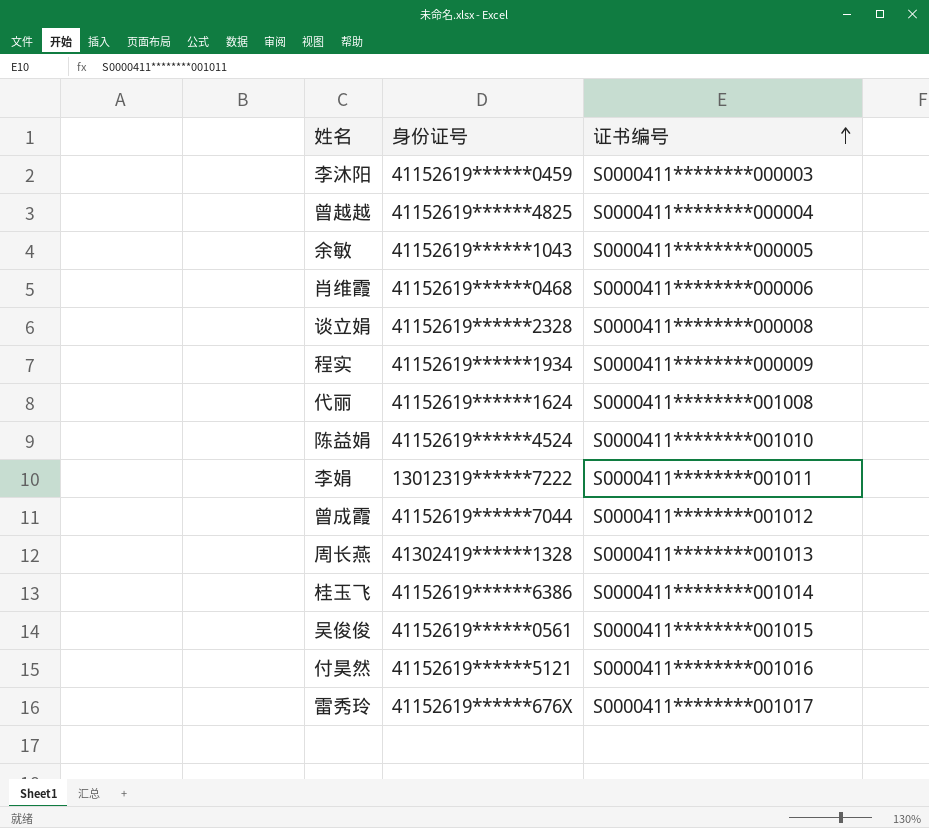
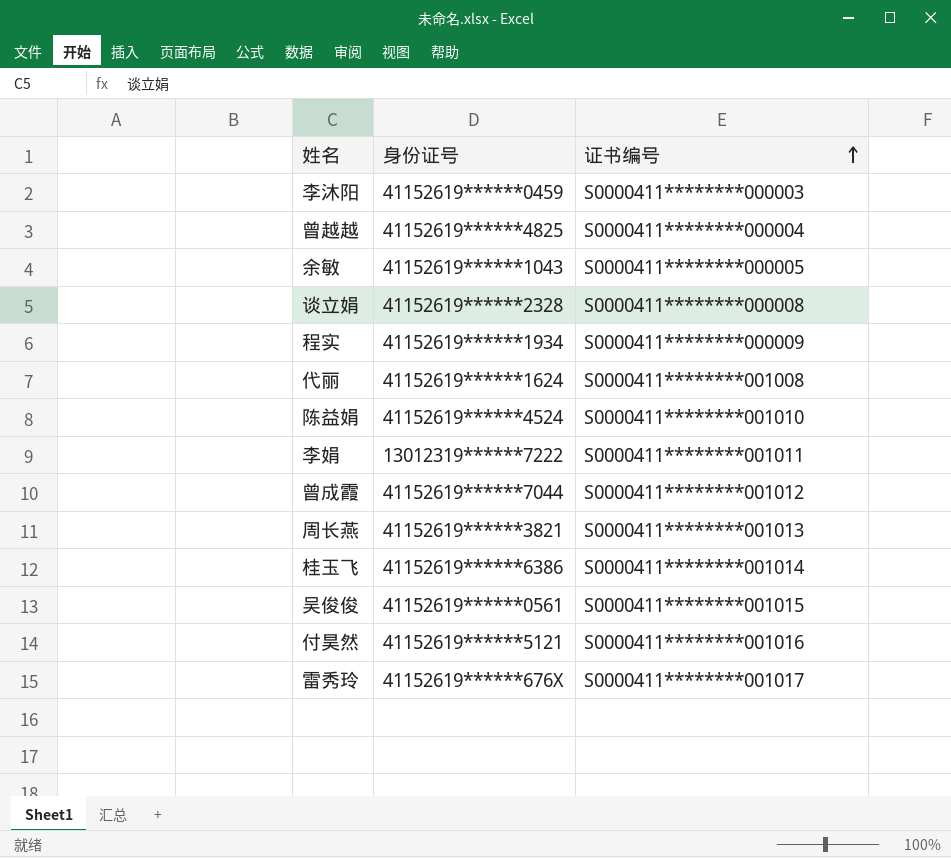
row 肖维霞: 41152619******0468 | S0000411********000006 -> none
周长燕 | 身份证号: 41302419******1328 -> 41152619******3821

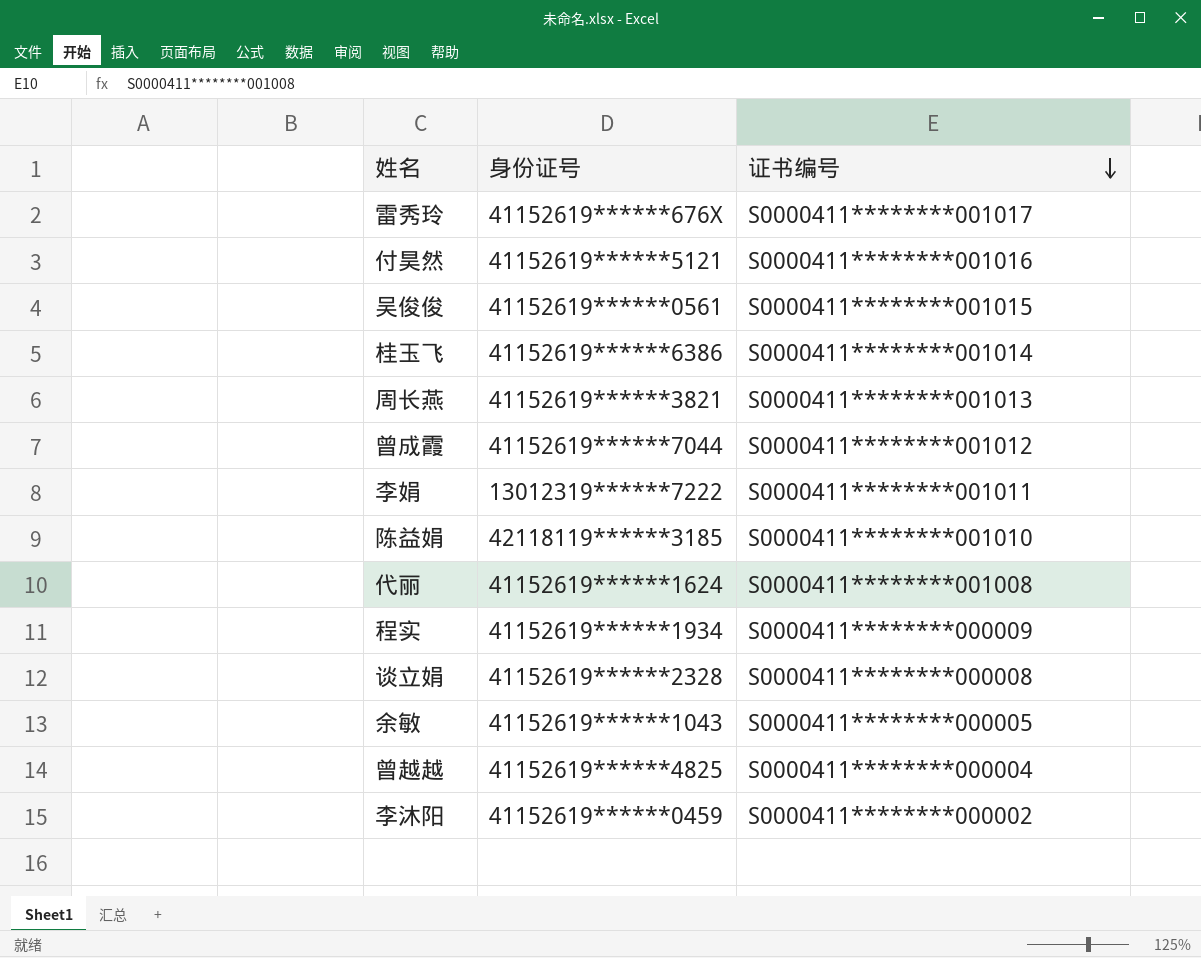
row order: 证书编号 ascending -> 证书编号 descending
陈益娟 | 身份证号: 41152619******4524 -> 42118119******3185
李沐阳 | 证书编号: S0000411********000003 -> S0000411********000002

